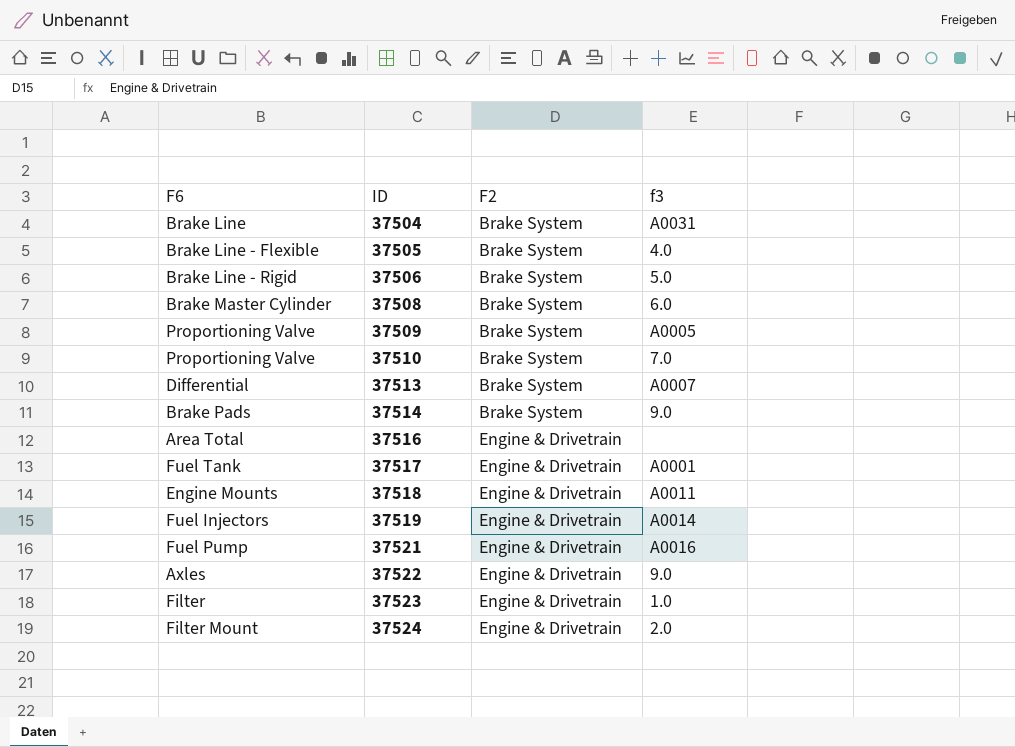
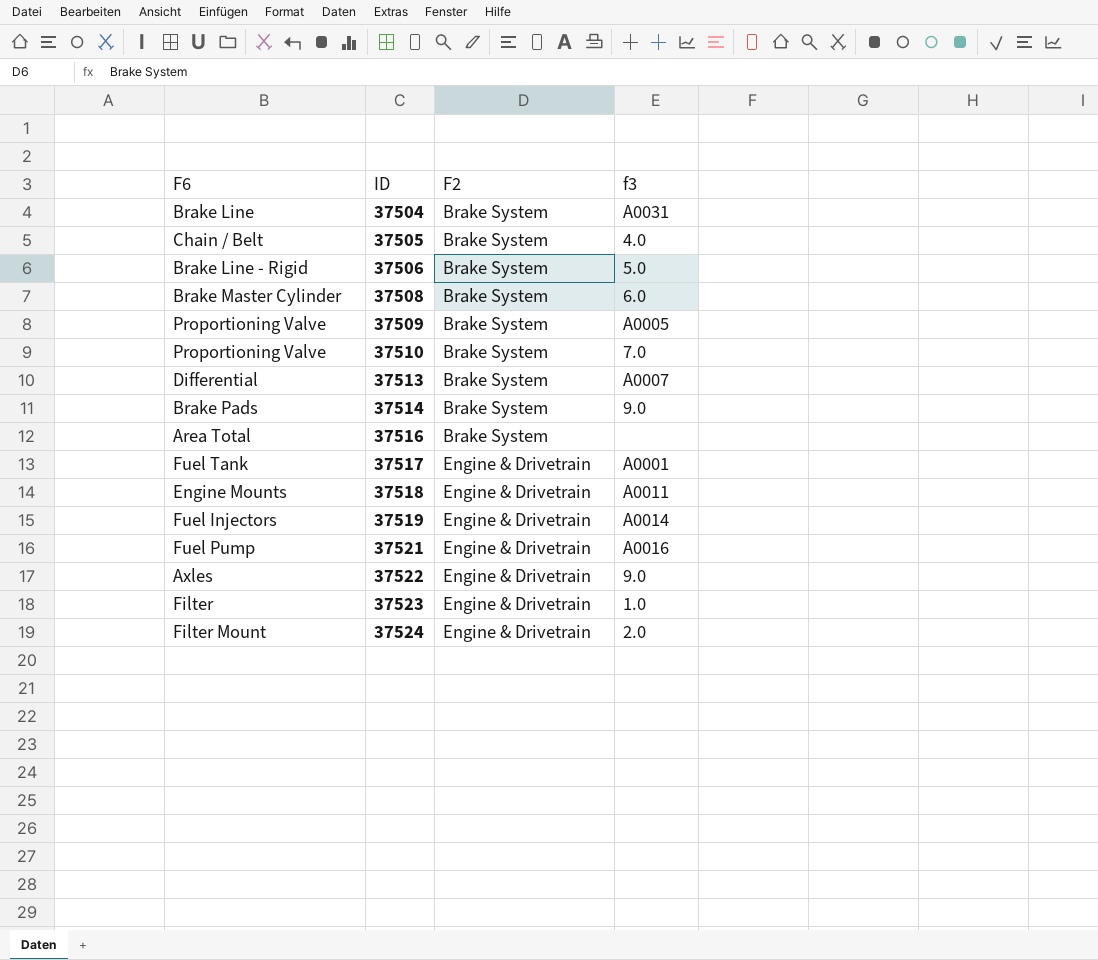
37505 | F6: Brake Line - Flexible -> Chain / Belt
37516 | F2: Engine & Drivetrain -> Brake System

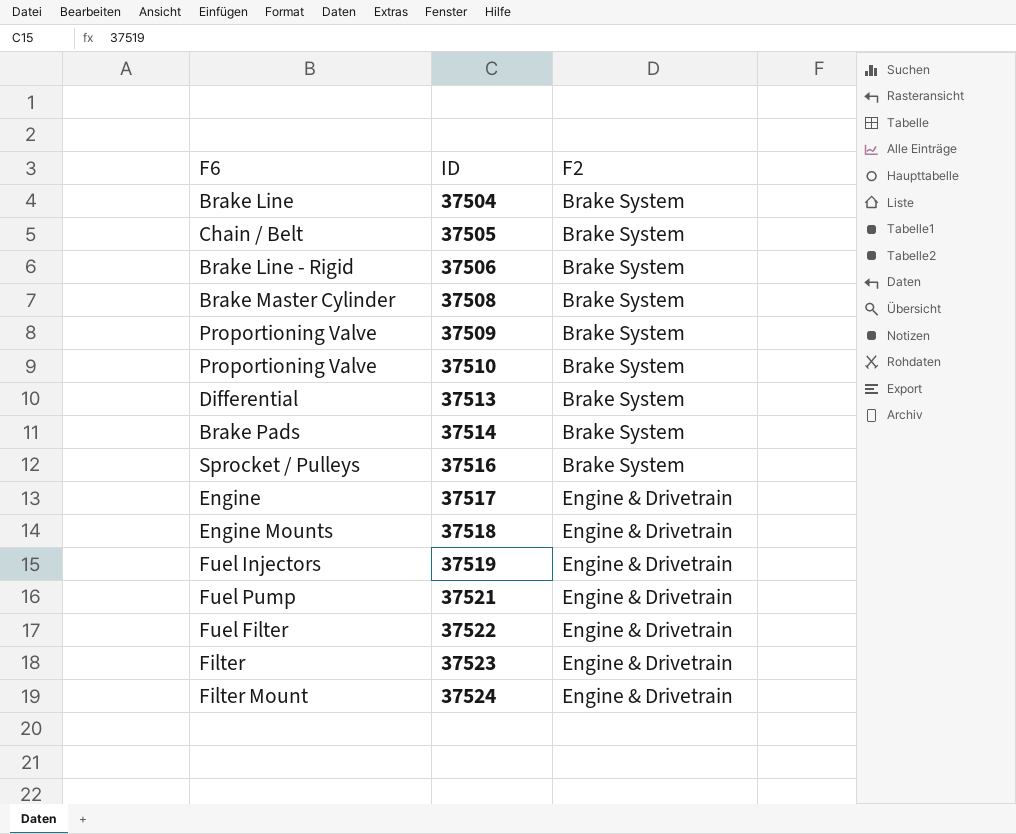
column f3 | position: 4 -> none
37516 | F6: Area Total -> Sprocket / Pulleys
37517 | F6: Fuel Tank -> Engine
37522 | F6: Axles -> Fuel Filter

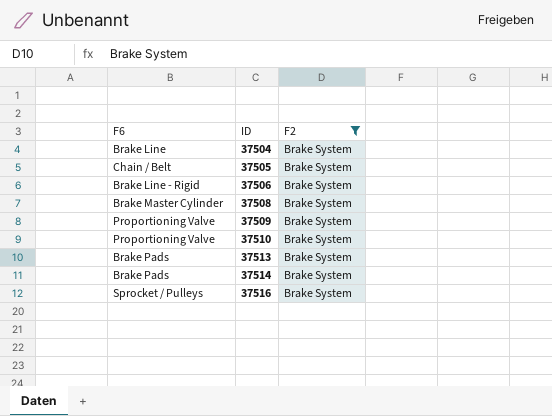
filter: none -> F2 = Brake System
37513 | F6: Differential -> Brake Pads

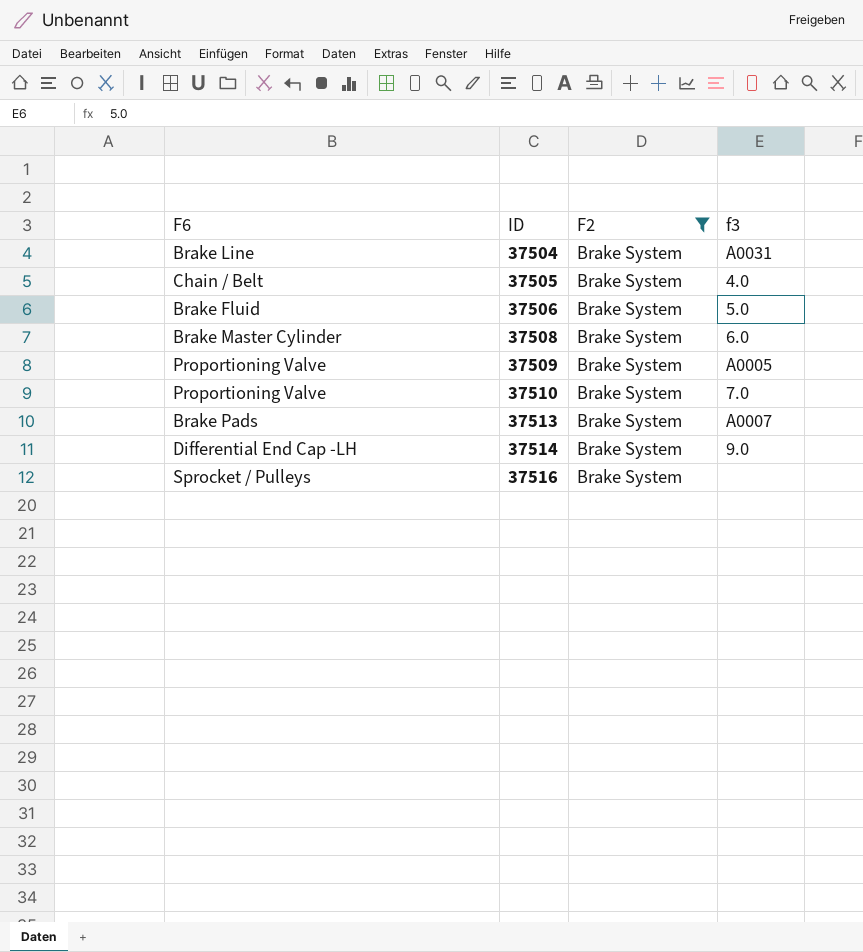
column f3 | position: none -> 4
37506 | F6: Brake Line - Rigid -> Brake Fluid
37514 | F6: Brake Pads -> Differential End Cap -LH

